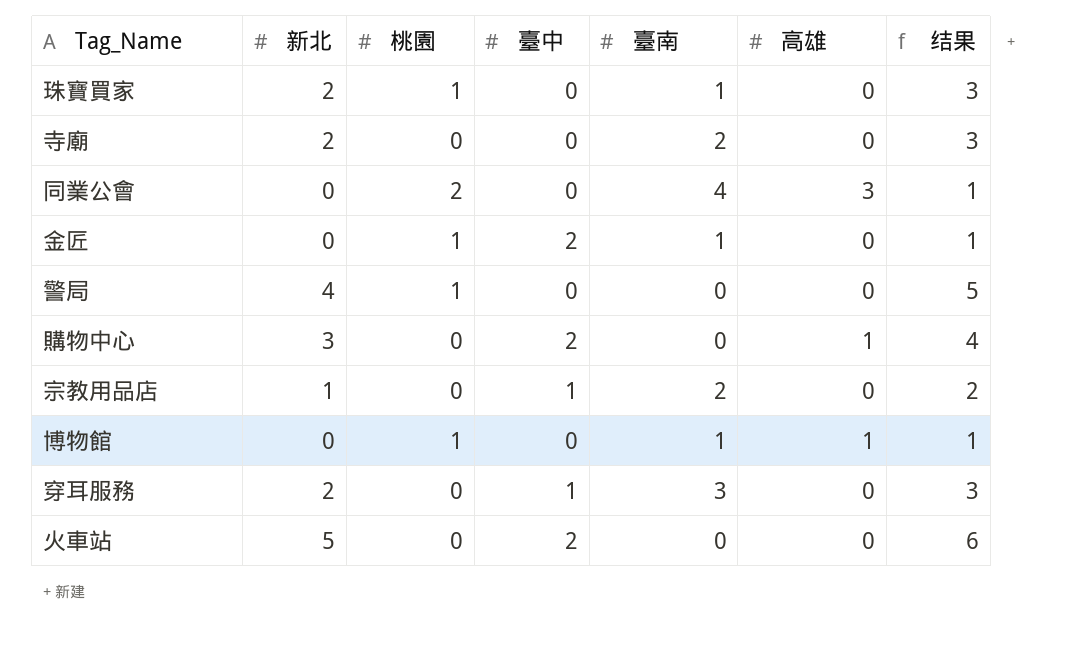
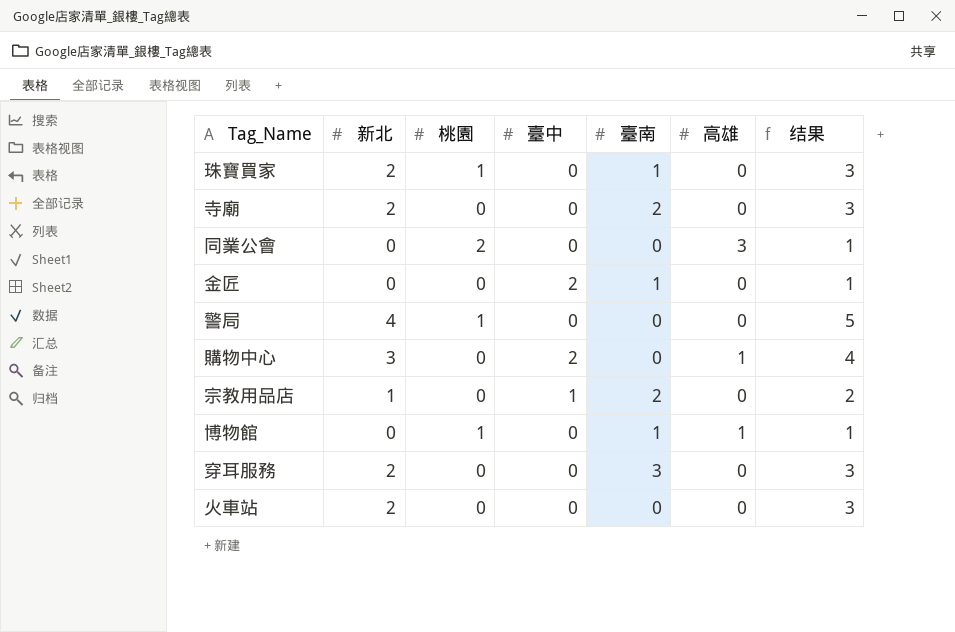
同業公會 | 臺南: 4 -> 0
金匠 | 桃園: 1 -> 0
穿耳服務 | 臺中: 1 -> 0
火車站 | 新北: 5 -> 2
火車站 | 臺中: 2 -> 0
火車站 | 结果: 6 -> 3

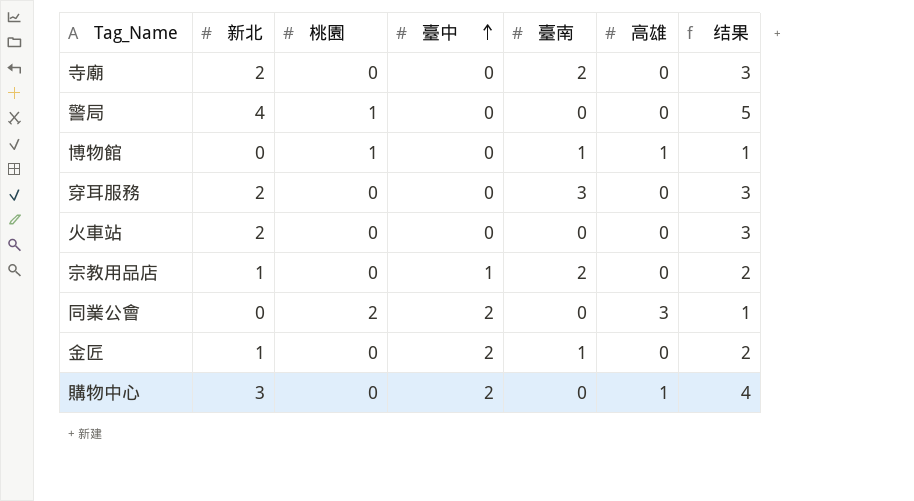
row order: none -> 臺中 ascending
row 珠寶買家: 2 | 1 | 0 | 1 | 0 | 3 -> none
同業公會 | 臺中: 0 -> 2
金匠 | 新北: 0 -> 1
金匠 | 结果: 1 -> 2

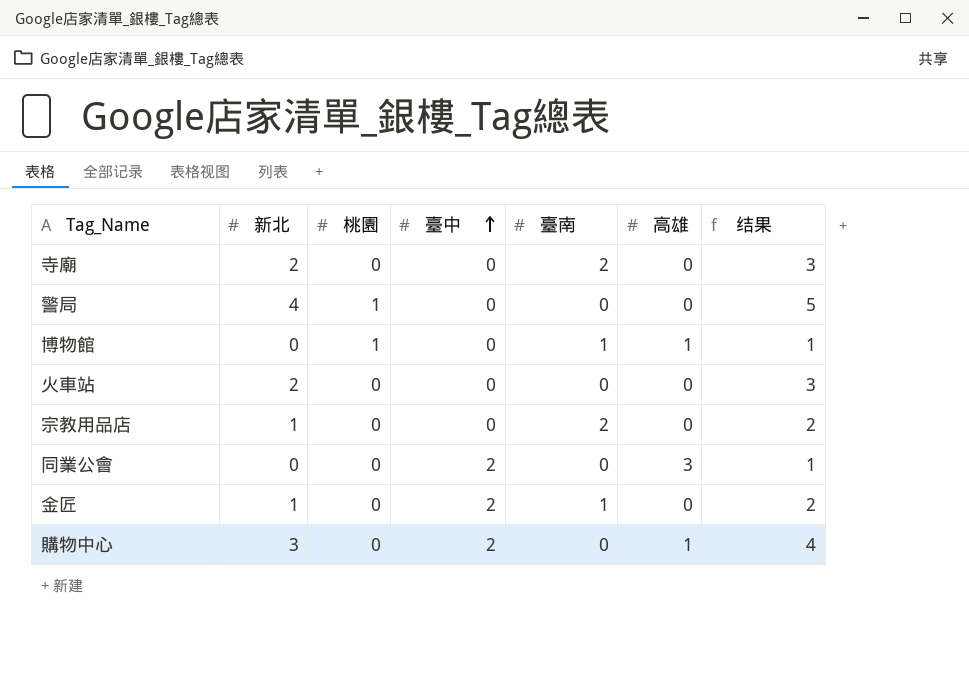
row 穿耳服務: 2 | 0 | 0 | 3 | 0 | 3 -> none
宗教用品店 | 臺中: 1 -> 0
同業公會 | 桃園: 2 -> 0

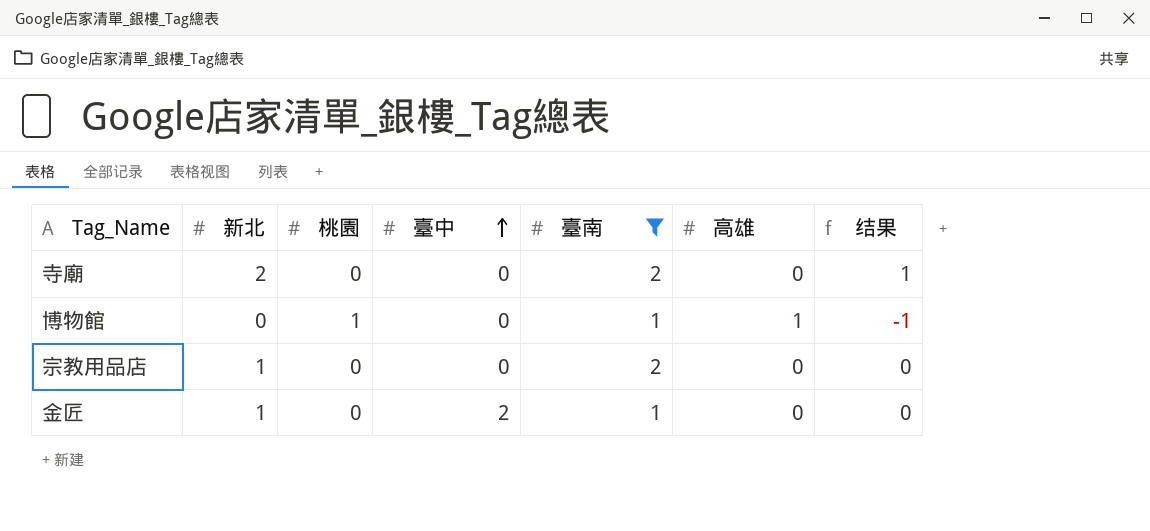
filter: none -> 臺南 != 0
column 结果 | formula: [新北] + 1 -> [新北] - 1

